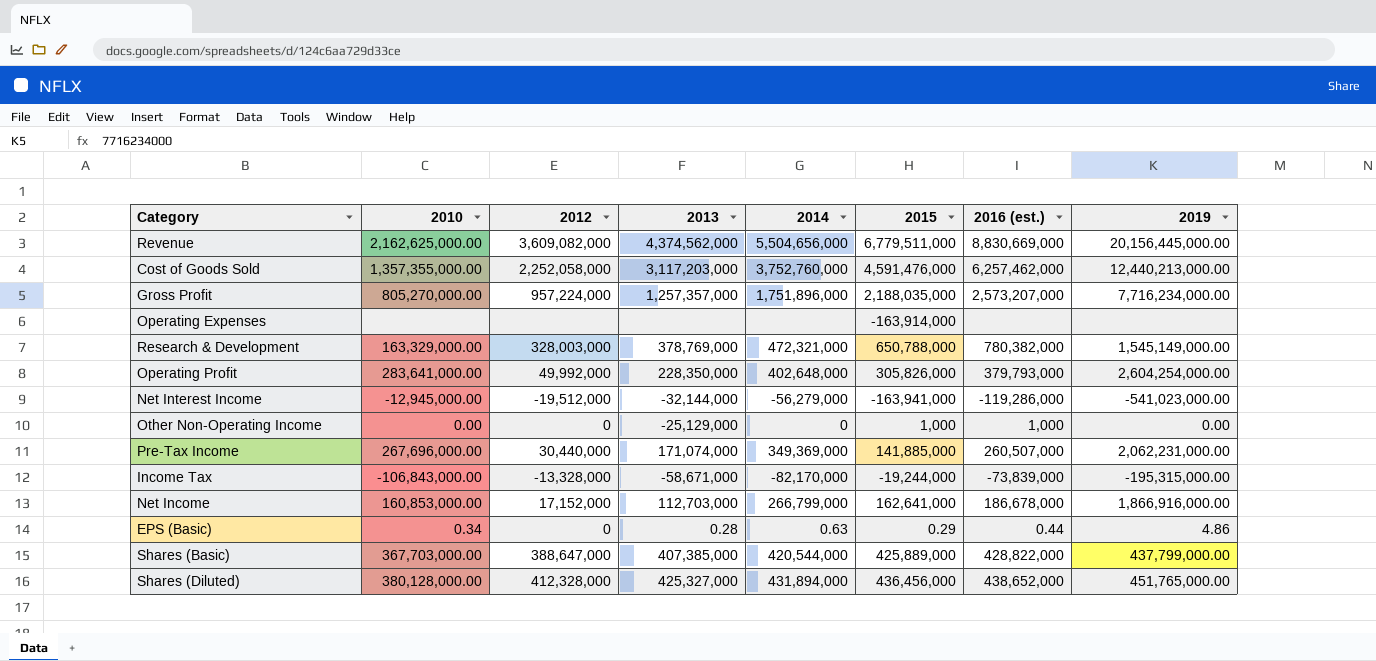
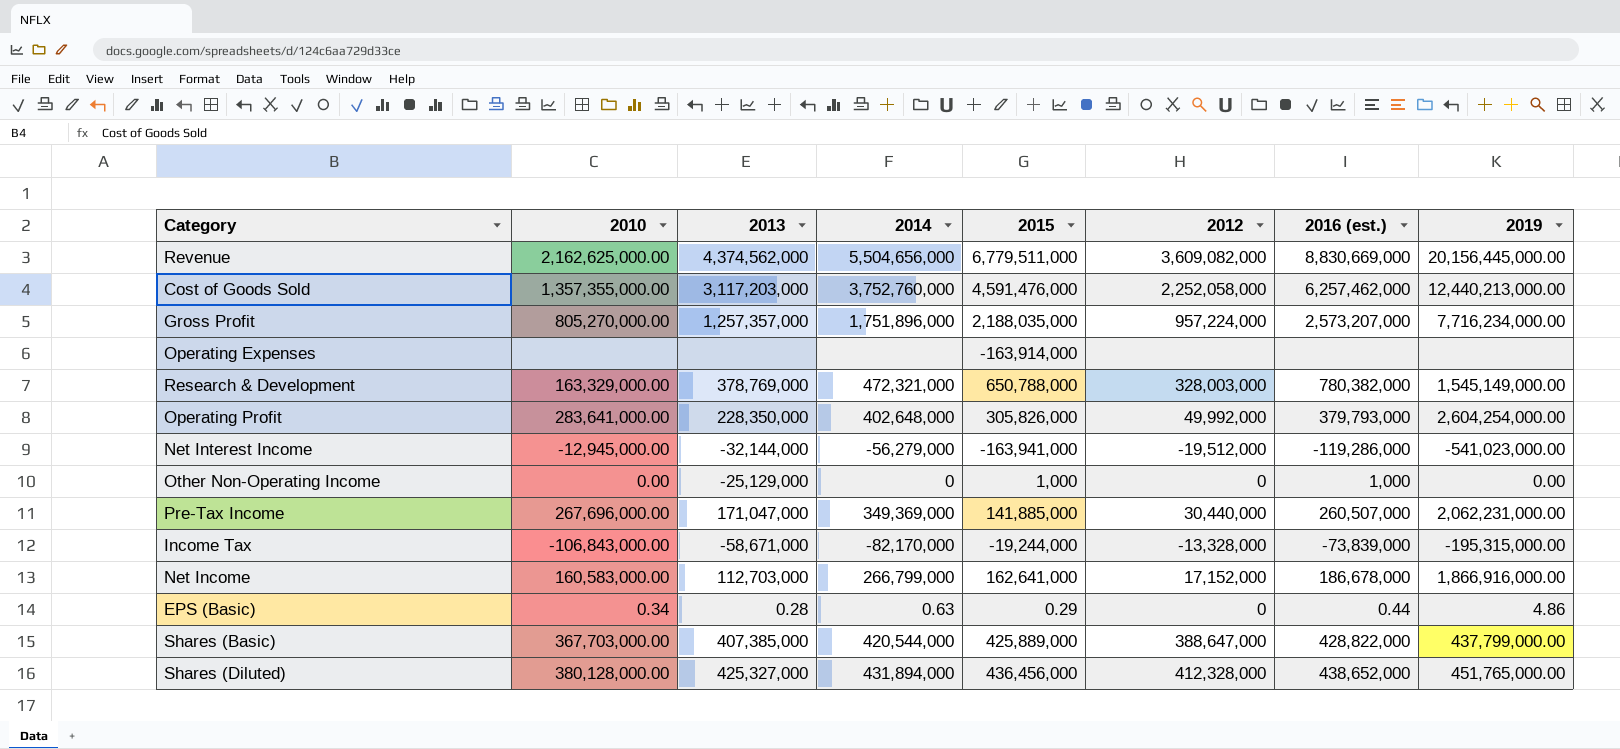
column 2012 | position: 3 -> 6
Pre-Tax Income | 2013: 171,074,000 -> 171,047,000
Net Income | 2010: 160,853,000.00 -> 160,583,000.00

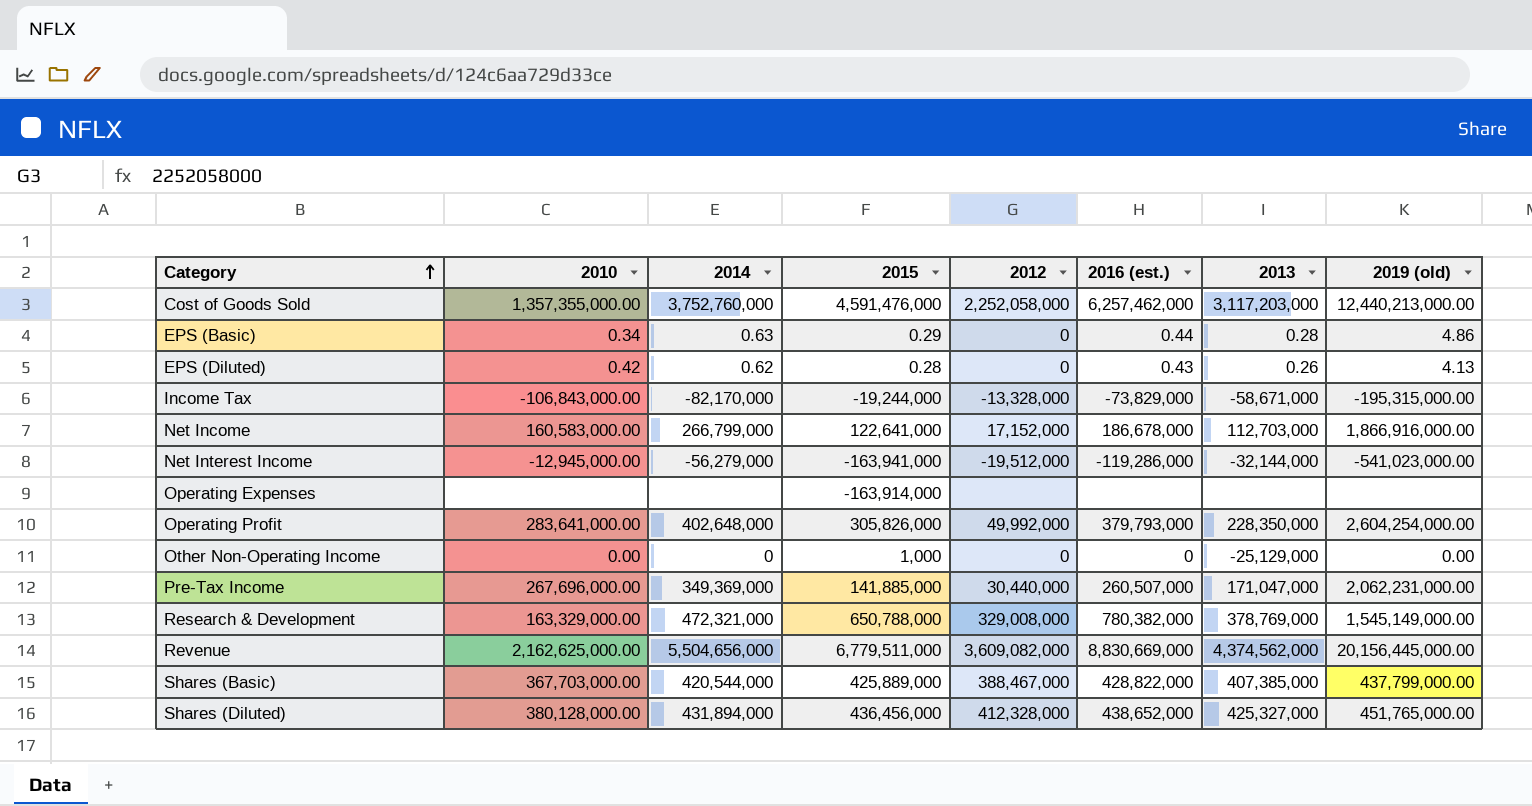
row order: none -> Category ascending
column 2013 | position: 3 -> 7
column name: 2019 -> 2019 (old)
row Gross Profit: 805,270,000.00 | 1,257,357,000 | 1,751,896,000 | 2,188,035,000 | 957,224,000 | 2,573,207,000 | 7,716,234,000.00 -> none
row EPS (Diluted): none -> 0.42 | 0.62 | 0.28 | 0 | 0.43 | 0.26 | 4.13
Income Tax | 2016 (est.): -73,839,000 -> -73,829,000
Net Income | 2015: 162,641,000 -> 122,641,000
Other Non-Operating Income | 2016 (est.): 1,000 -> 0
Research & Development | 2012: 328,003,000 -> 329,008,000
Shares (Basic) | 2012: 388,647,000 -> 388,467,000

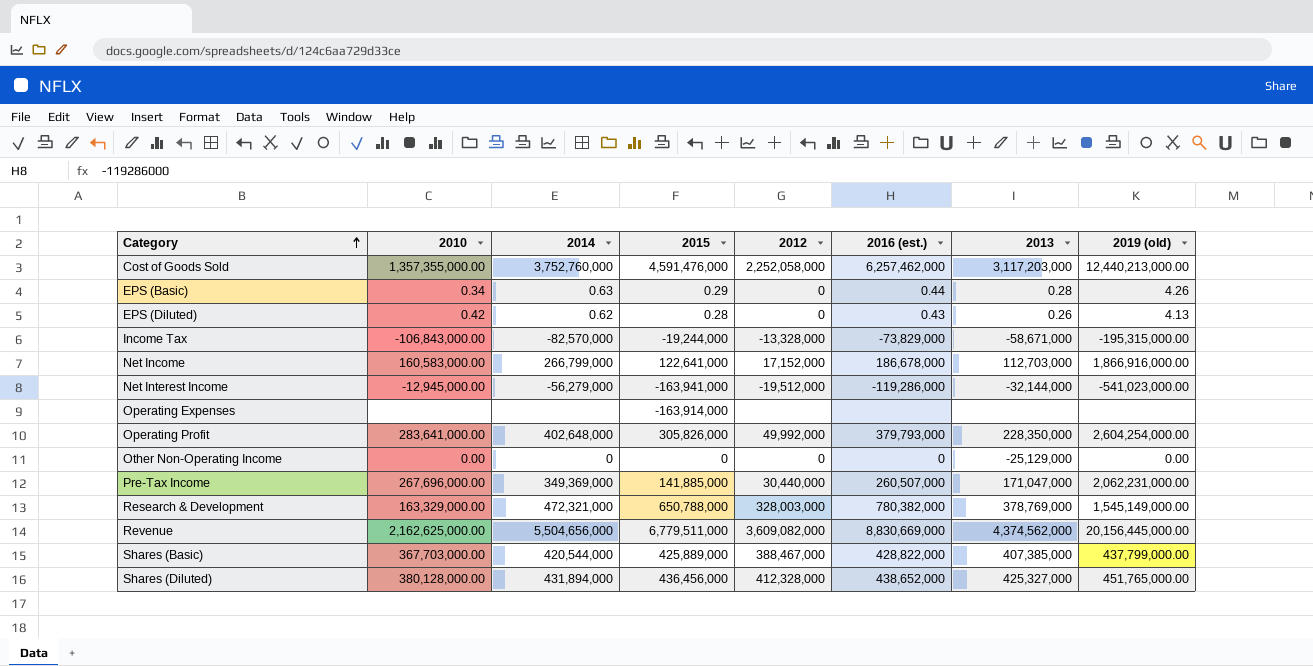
EPS (Basic) | 2019 (old): 4.86 -> 4.26
Income Tax | 2014: -82,170,000 -> -82,570,000
Other Non-Operating Income | 2015: 1,000 -> 0
Research & Development | 2012: 329,008,000 -> 328,003,000

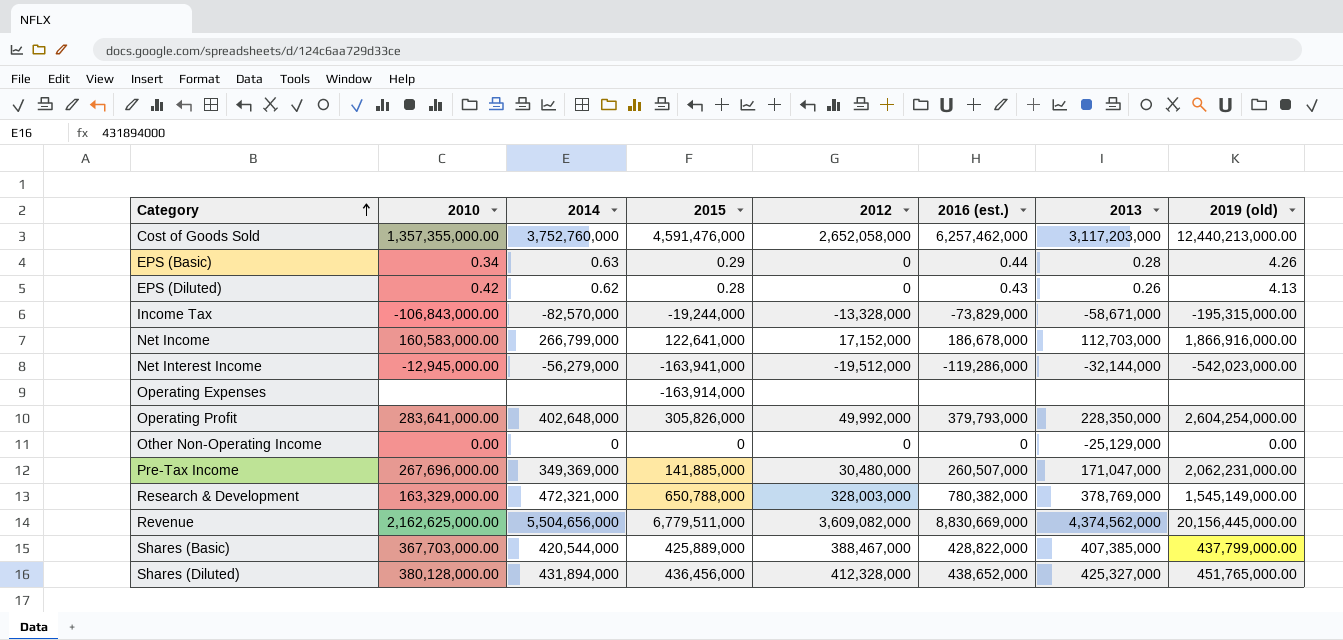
Cost of Goods Sold | 2012: 2,252,058,000 -> 2,652,058,000
Net Interest Income | 2019 (old): -541,023,000.00 -> -542,023,000.00
Pre-Tax Income | 2012: 30,440,000 -> 30,480,000

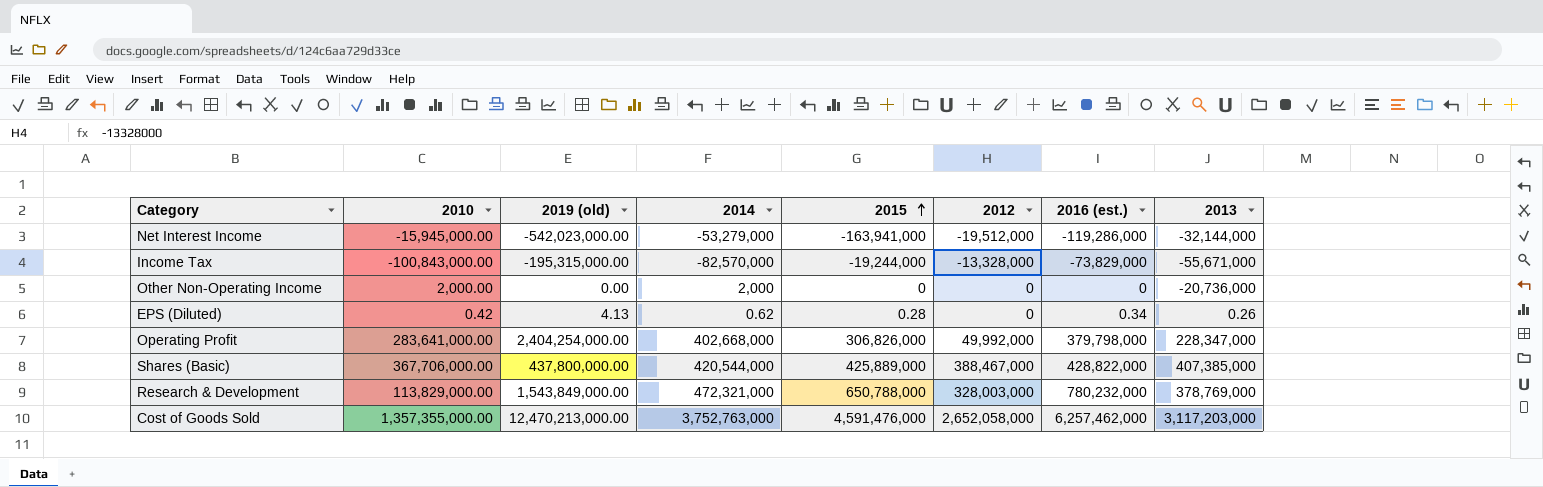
row order: Category ascending -> 2015 ascending
column 2019 (old) | position: 8 -> 3
row EPS (Basic): 0.34 | 0.63 | 0.29 | 0 | 0.44 | 0.28 | 4.26 -> none
row Net Income: 160,583,000.00 | 266,799,000 | 122,641,000 | 17,152,000 | 186,678,000 | 112,703,000 | 1,866,916,000.00 -> none
row Operating Expenses: none | none | -163,914,000 | none | none | none | none -> none
row Pre-Tax Income: 267,696,000.00 | 349,369,000 | 141,885,000 | 30,480,000 | 260,507,000 | 171,047,000 | 2,062,231,000.00 -> none
row Revenue: 2,162,625,000.00 | 5,504,656,000 | 6,779,511,000 | 3,609,082,000 | 8,830,669,000 | 4,374,562,000 | 20,156,445,000.00 -> none
row Shares (Diluted): 380,128,000.00 | 431,894,000 | 436,456,000 | 412,328,000 | 438,652,000 | 425,327,000 | 451,765,000.00 -> none
Net Interest Income | 2010: -12,945,000.00 -> -15,945,000.00
Net Interest Income | 2014: -56,279,000 -> -53,279,000
Income Tax | 2010: -106,843,000.00 -> -100,843,000.00
Income Tax | 2013: -58,671,000 -> -55,671,000
Other Non-Operating Income | 2010: 0.00 -> 2,000.00
Other Non-Operating Income | 2014: 0 -> 2,000
Other Non-Operating Income | 2013: -25,129,000 -> -20,736,000
EPS (Diluted) | 2016 (est.): 0.43 -> 0.34
Operating Profit | 2019 (old): 2,604,254,000.00 -> 2,404,254,000.00
Operating Profit | 2014: 402,648,000 -> 402,668,000
Operating Profit | 2015: 305,826,000 -> 306,826,000
Operating Profit | 2016 (est.): 379,793,000 -> 379,798,000
Operating Profit | 2013: 228,350,000 -> 228,347,000
Shares (Basic) | 2010: 367,703,000.00 -> 367,706,000.00
Shares (Basic) | 2019 (old): 437,799,000.00 -> 437,800,000.00
Research & Development | 2010: 163,329,000.00 -> 113,829,000.00
Research & Development | 2019 (old): 1,545,149,000.00 -> 1,543,849,000.00
Research & Development | 2016 (est.): 780,382,000 -> 780,232,000
Cost of Goods Sold | 2019 (old): 12,440,213,000.00 -> 12,470,213,000.00
Cost of Goods Sold | 2014: 3,752,760,000 -> 3,752,763,000

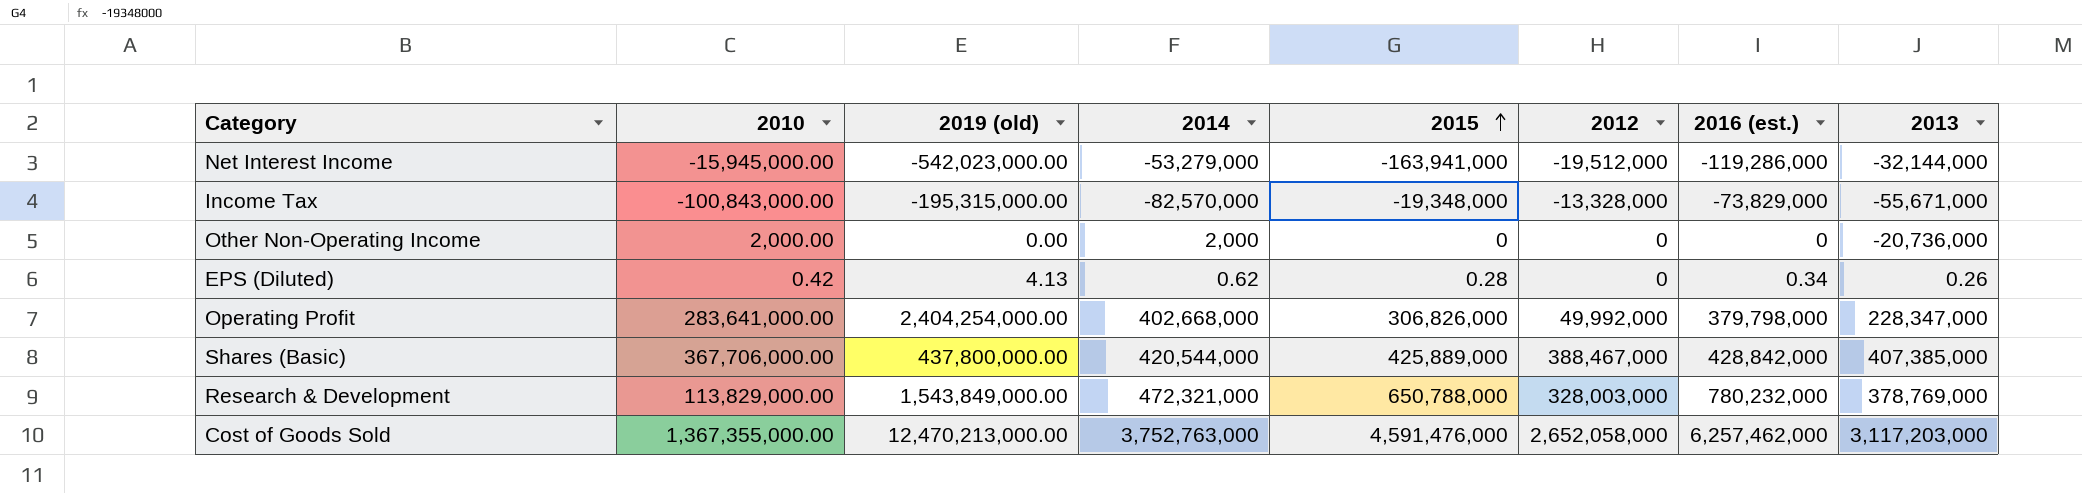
Income Tax | 2015: -19,244,000 -> -19,348,000
Shares (Basic) | 2016 (est.): 428,822,000 -> 428,842,000
Cost of Goods Sold | 2010: 1,357,355,000.00 -> 1,367,355,000.00

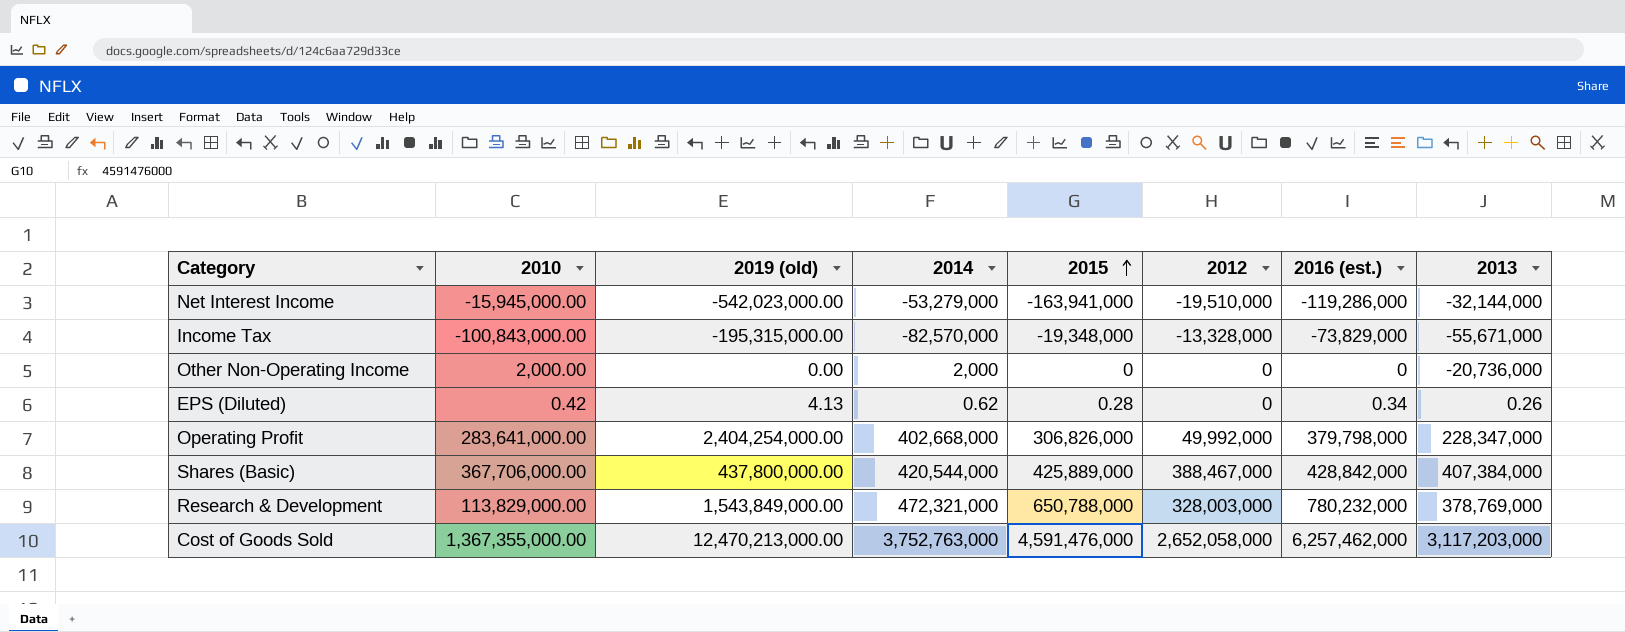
Net Interest Income | 2012: -19,512,000 -> -19,510,000
Shares (Basic) | 2013: 407,385,000 -> 407,384,000

